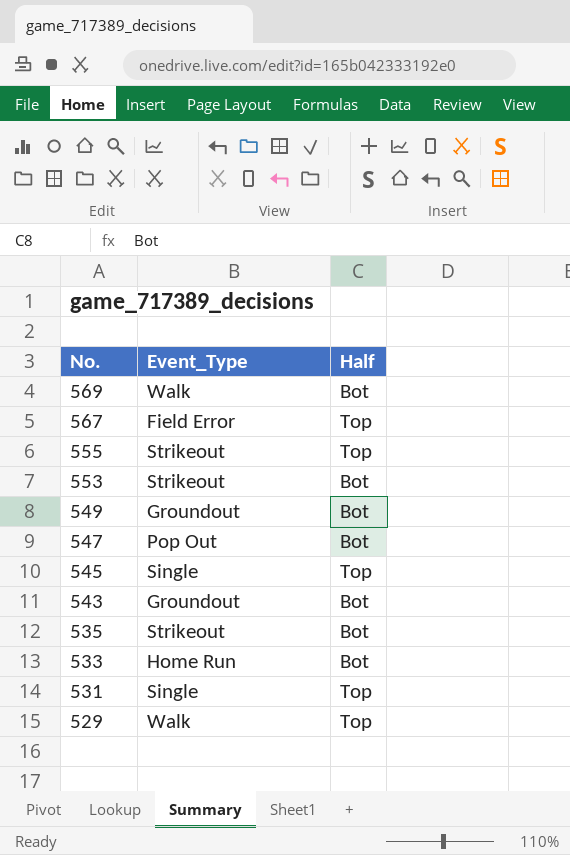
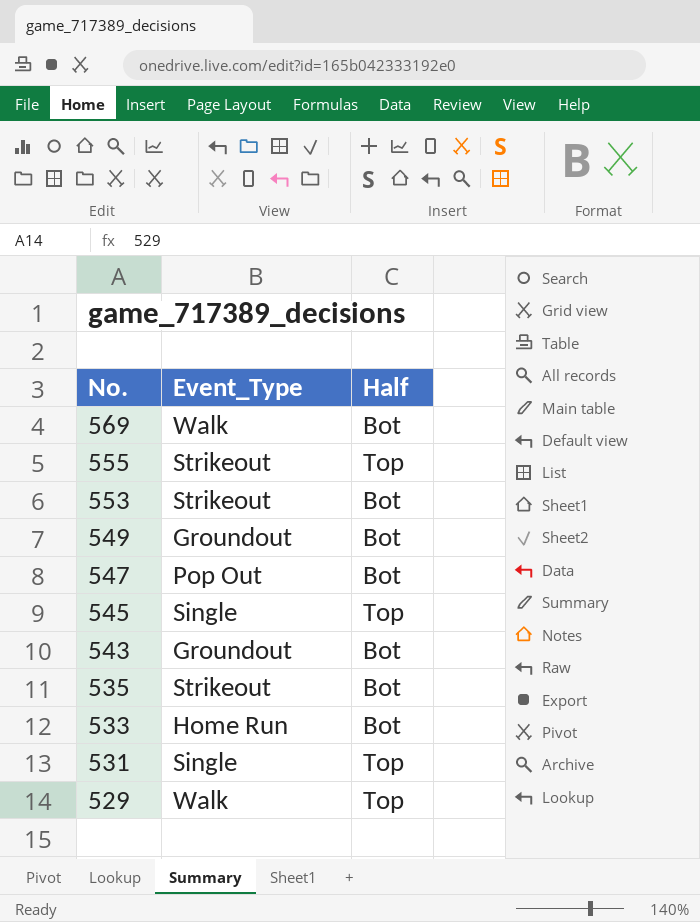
row 567: Field Error | Top -> none

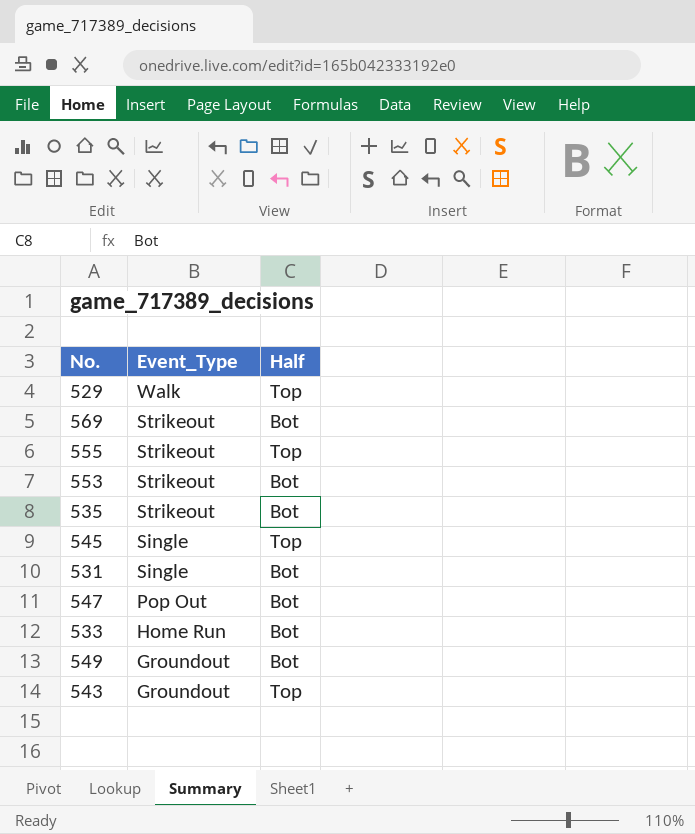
row order: No. descending -> Event_Type descending
569 | Event_Type: Walk -> Strikeout
531 | Half: Top -> Bot
543 | Half: Bot -> Top

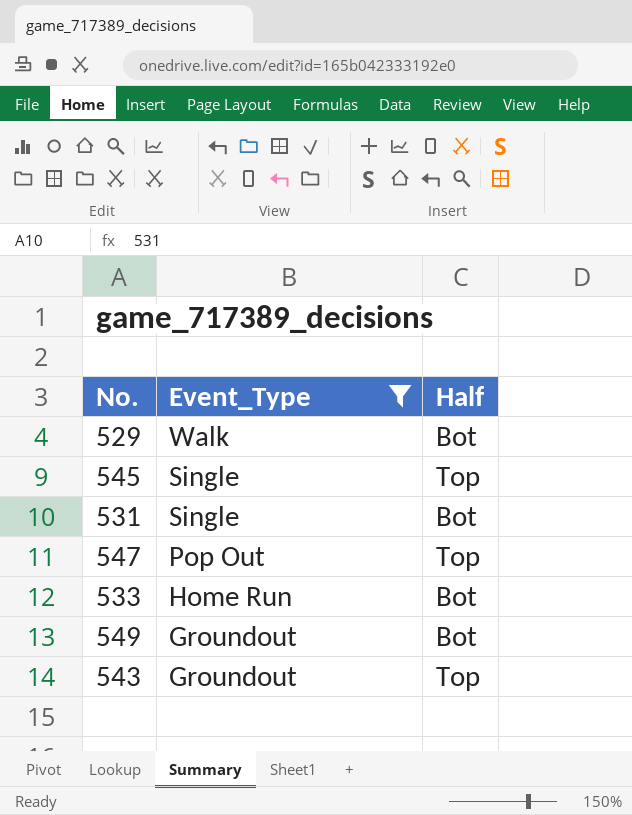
filter: none -> Event_Type != Strikeout
529 | Half: Top -> Bot
547 | Half: Bot -> Top

